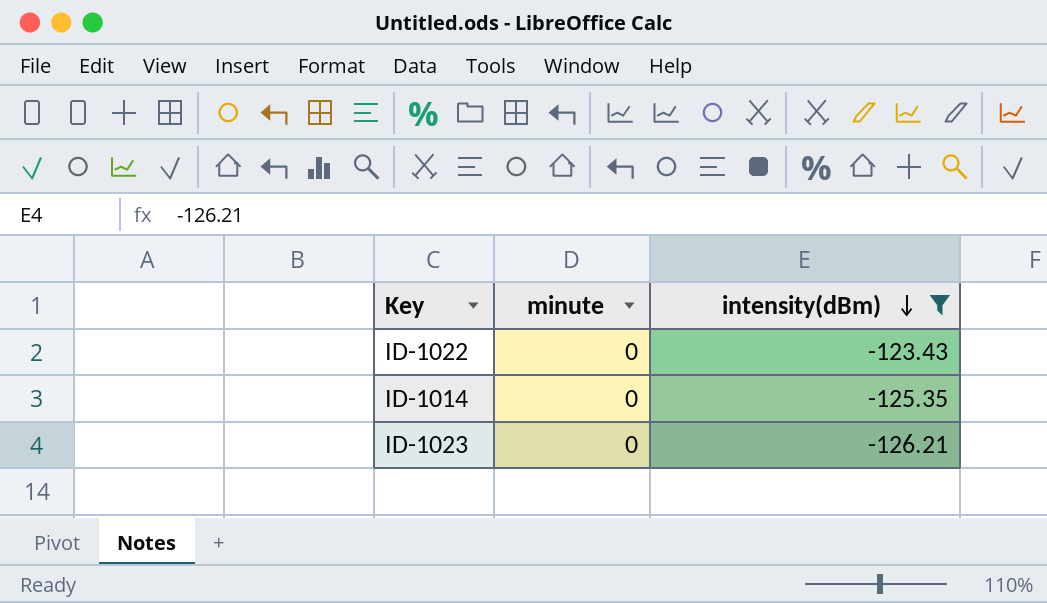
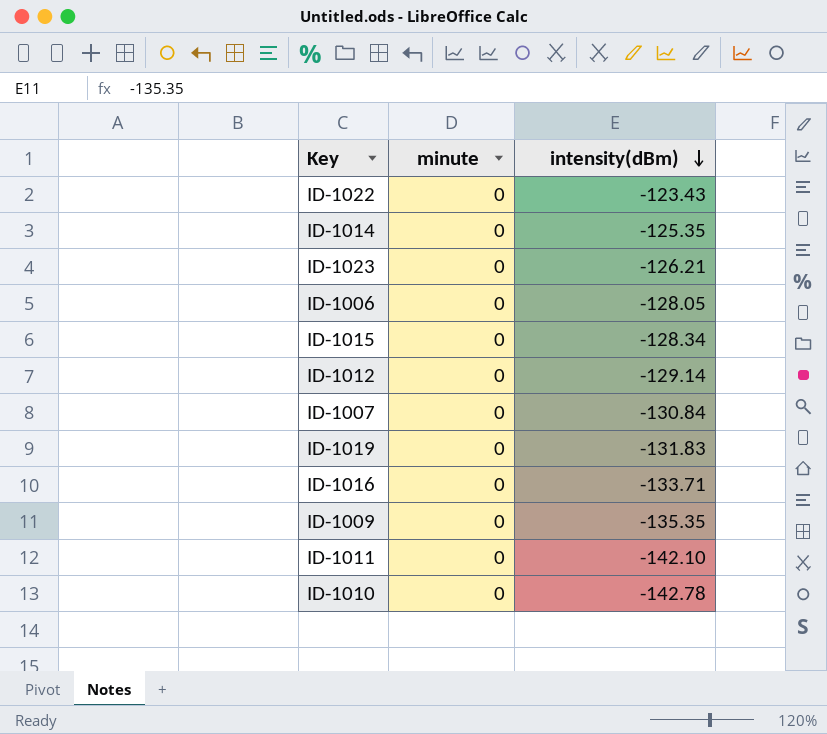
filter: intensity(dBm) >= -126.21 -> none

